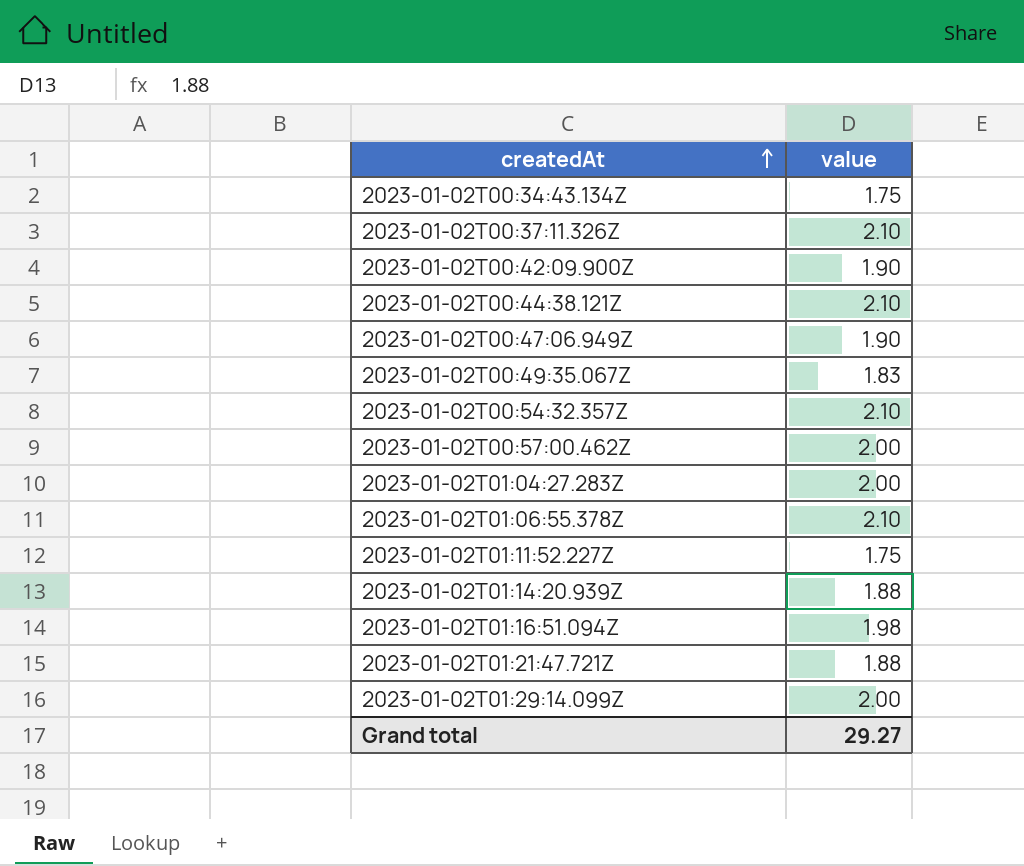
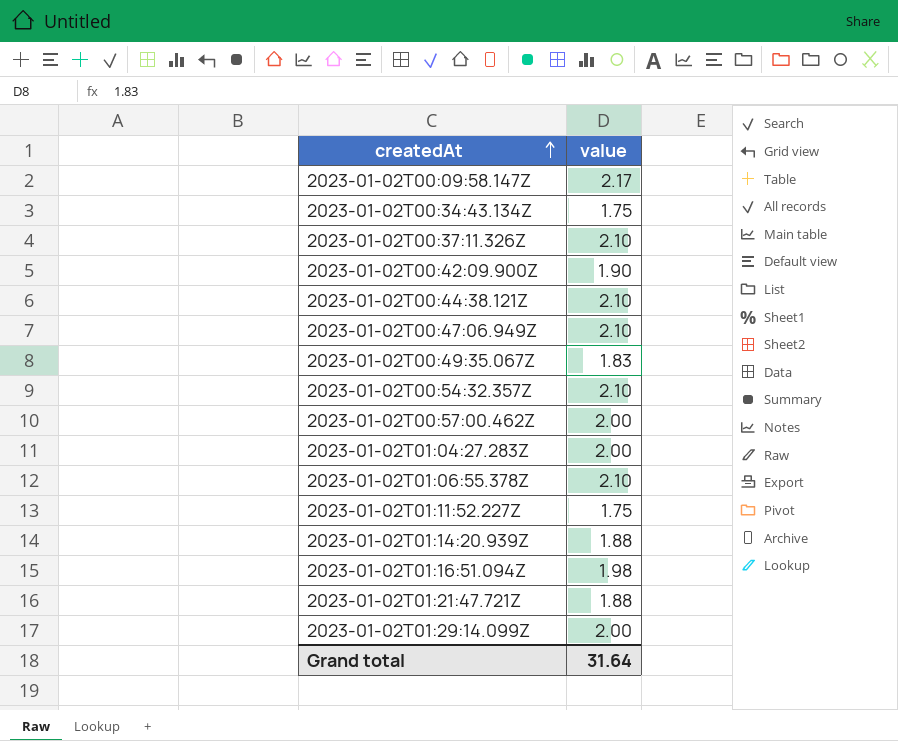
row 2023-01-02T00:09:58.147Z: none -> 2.17
2023-01-02T00:47:06.949Z | value: 1.90 -> 2.10
Grand total | value: 29.27 -> 31.64

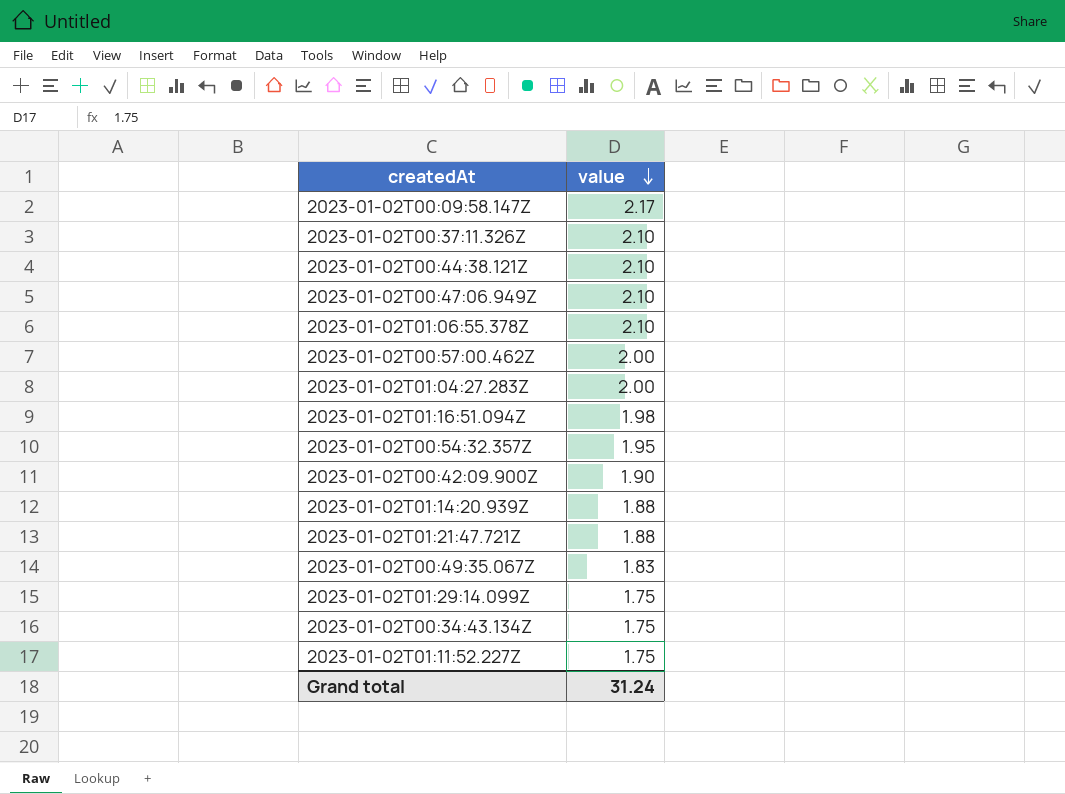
row order: createdAt ascending -> value descending
2023-01-02T00:54:32.357Z | value: 2.10 -> 1.95
2023-01-02T01:29:14.099Z | value: 2.00 -> 1.75
Grand total | value: 31.64 -> 31.24

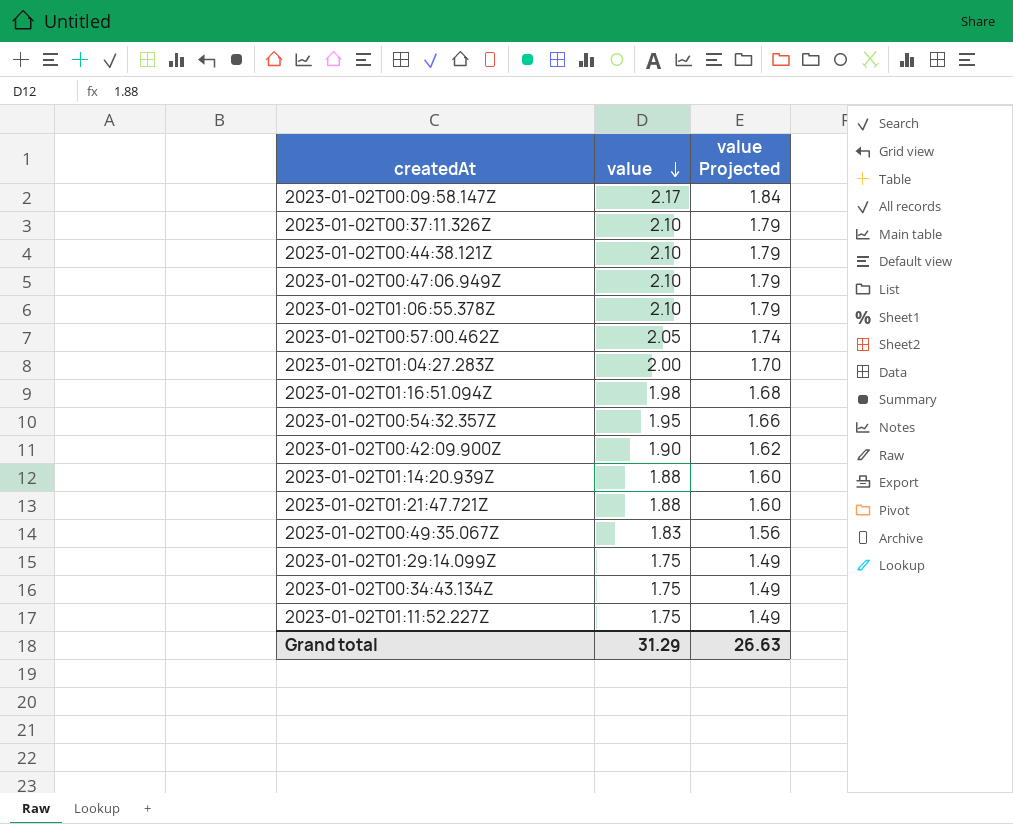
column value Projected | formula: none -> [value] * 0.85
2023-01-02T00:57:00.462Z | value: 2.00 -> 2.05
Grand total | value: 31.24 -> 31.29

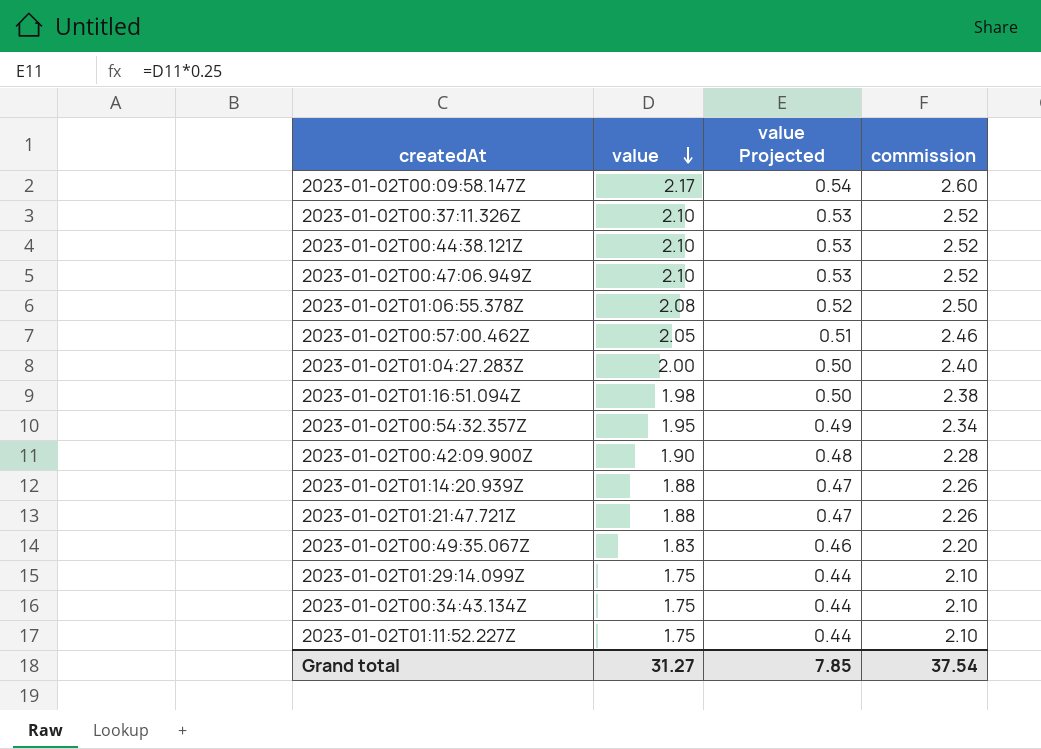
column value Projected | formula: [value] * 0.85 -> [value] * 0.25
column commission | formula: none -> [value] * 1.2
2023-01-02T01:06:55.378Z | value: 2.10 -> 2.08
Grand total | value: 31.29 -> 31.27
Grand total | value Projected: 26.63 -> 7.85

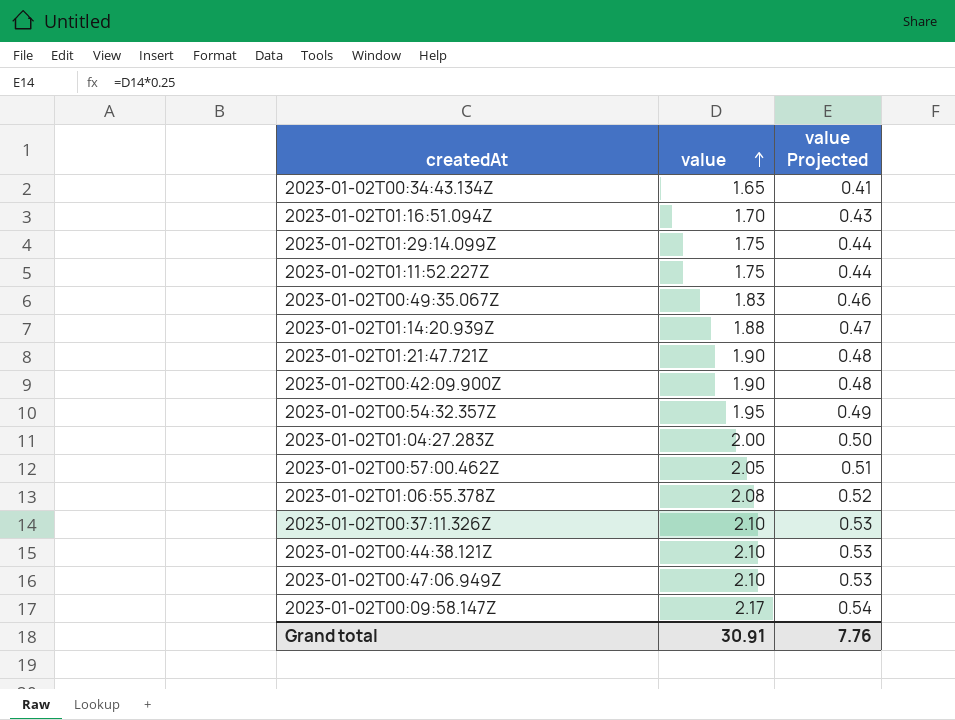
row order: value descending -> value ascending
column commission | formula: [value] * 1.2 -> none
2023-01-02T00:34:43.134Z | value: 1.75 -> 1.65
2023-01-02T00:34:43.134Z | value Projected: 0.44 -> 0.41
2023-01-02T01:16:51.094Z | value: 1.98 -> 1.70
2023-01-02T01:16:51.094Z | value Projected: 0.50 -> 0.43
2023-01-02T01:21:47.721Z | value: 1.88 -> 1.90
2023-01-02T01:21:47.721Z | value Projected: 0.47 -> 0.48
Grand total | value: 31.27 -> 30.91
Grand total | value Projected: 7.85 -> 7.76

